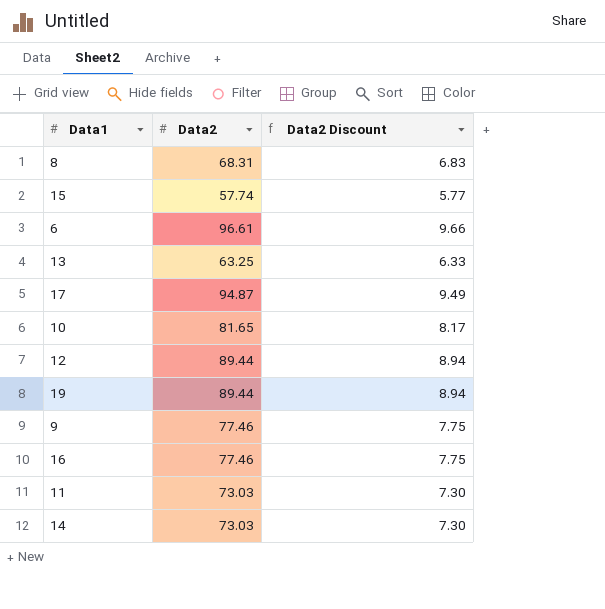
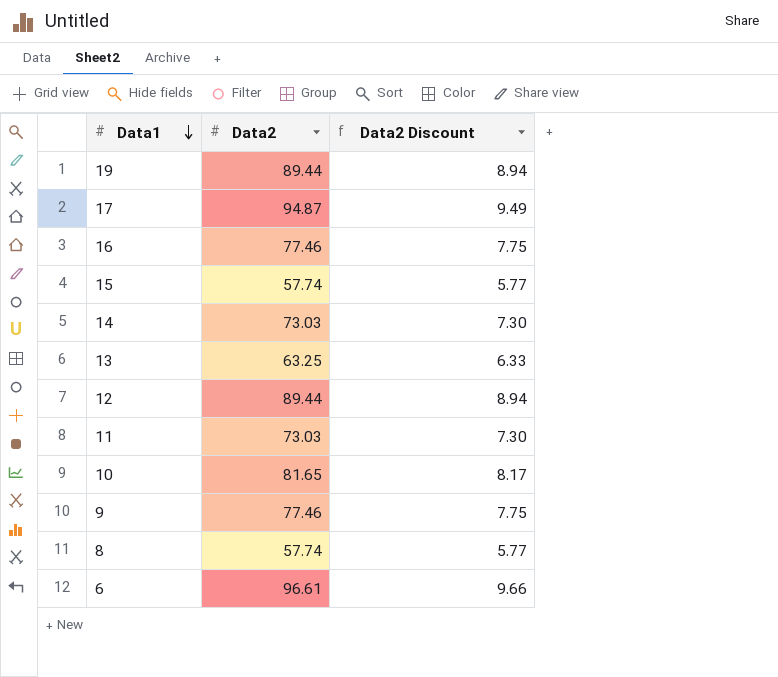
row order: none -> Data1 descending
8 | Data2: 68.31 -> 57.74
8 | Data2 Discount: 6.83 -> 5.77

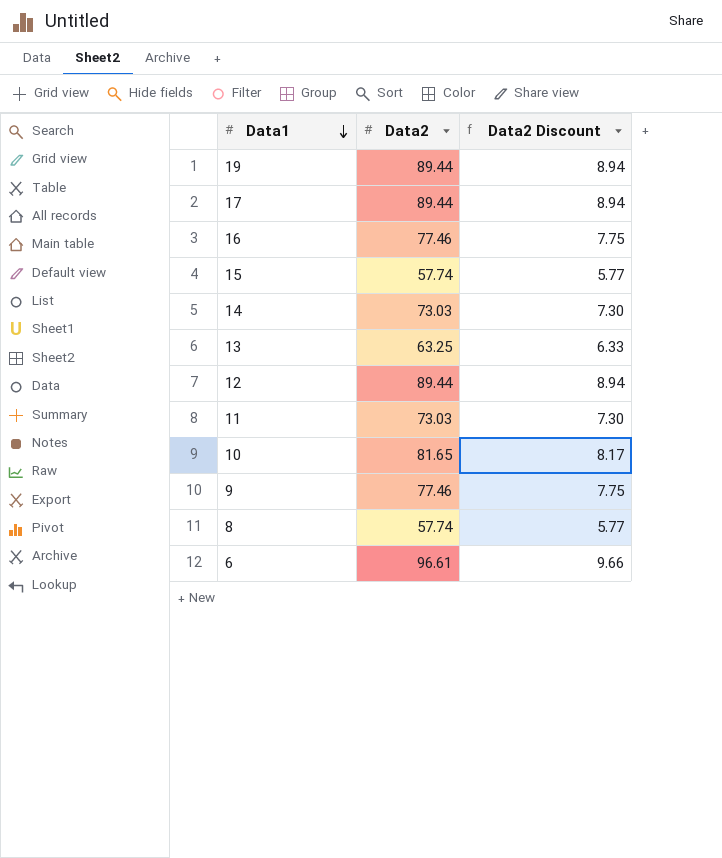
17 | Data2: 94.87 -> 89.44
17 | Data2 Discount: 9.49 -> 8.94

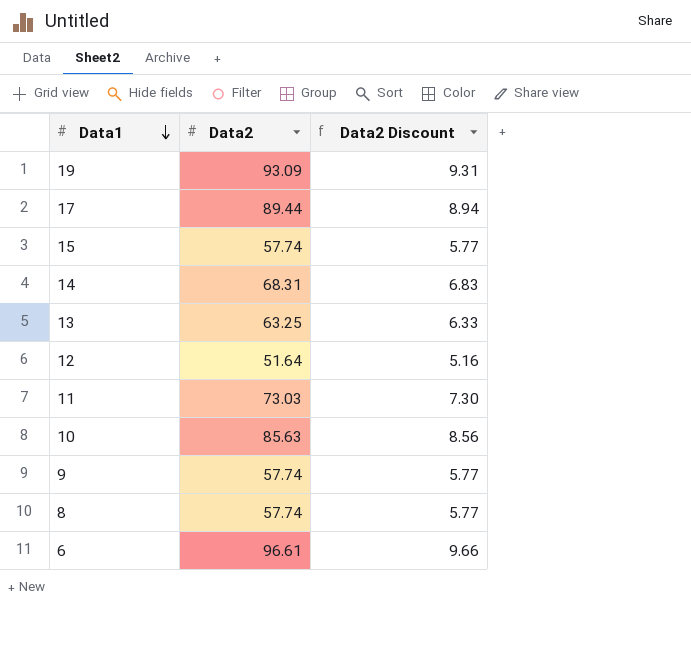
row 16: 77.46 | 7.75 -> none
19 | Data2: 89.44 -> 93.09
19 | Data2 Discount: 8.94 -> 9.31
14 | Data2: 73.03 -> 68.31
14 | Data2 Discount: 7.30 -> 6.83
12 | Data2: 89.44 -> 51.64
12 | Data2 Discount: 8.94 -> 5.16
10 | Data2: 81.65 -> 85.63
10 | Data2 Discount: 8.17 -> 8.56
9 | Data2: 77.46 -> 57.74
9 | Data2 Discount: 7.75 -> 5.77

